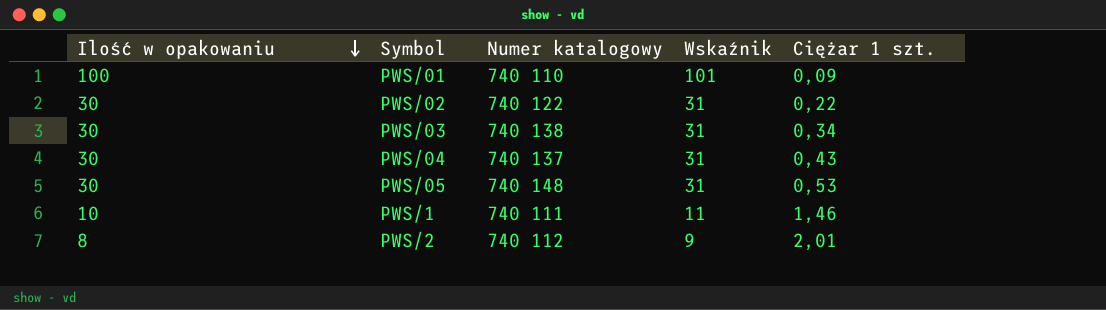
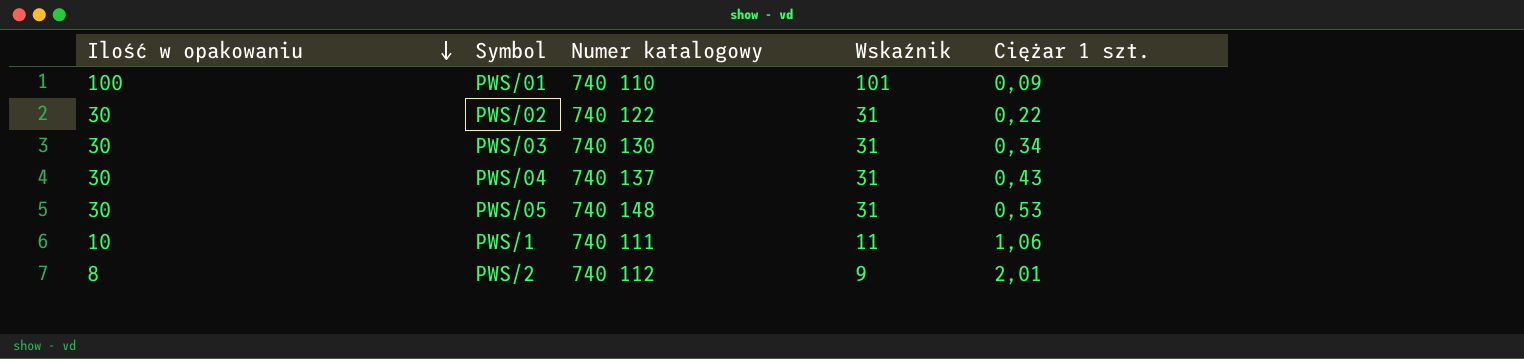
PWS/03 | Numer katalogowy: 740 138 -> 740 130
PWS/1 | Ciężar 1 szt.: 1,46 -> 1,06

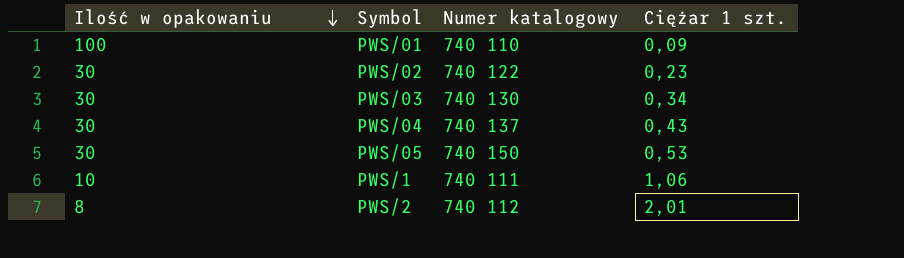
column Wskaźnik | formula: [Ilość w opakowaniu] + 1 -> none
PWS/02 | Ciężar 1 szt.: 0,22 -> 0,23
PWS/05 | Numer katalogowy: 740 148 -> 740 150

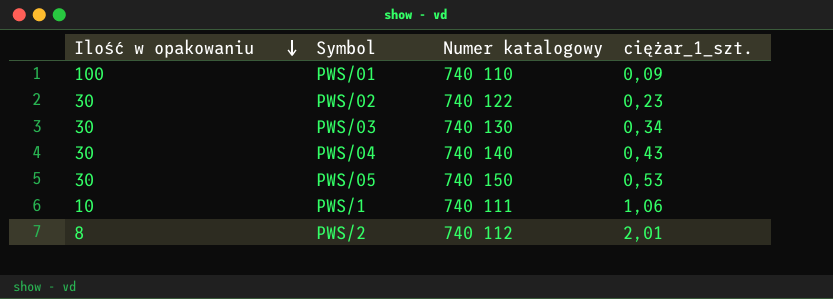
column name: Ciężar 1 szt. -> ciężar_1_szt.
PWS/04 | Numer katalogowy: 740 137 -> 740 140

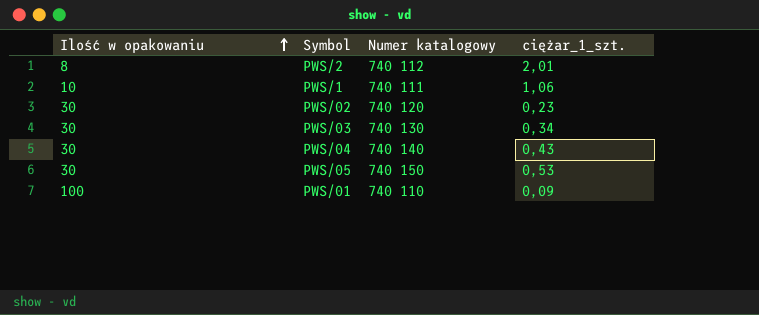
row order: Ilość w opakowaniu descending -> Ilość w opakowaniu ascending
PWS/02 | Numer katalogowy: 740 122 -> 740 120

